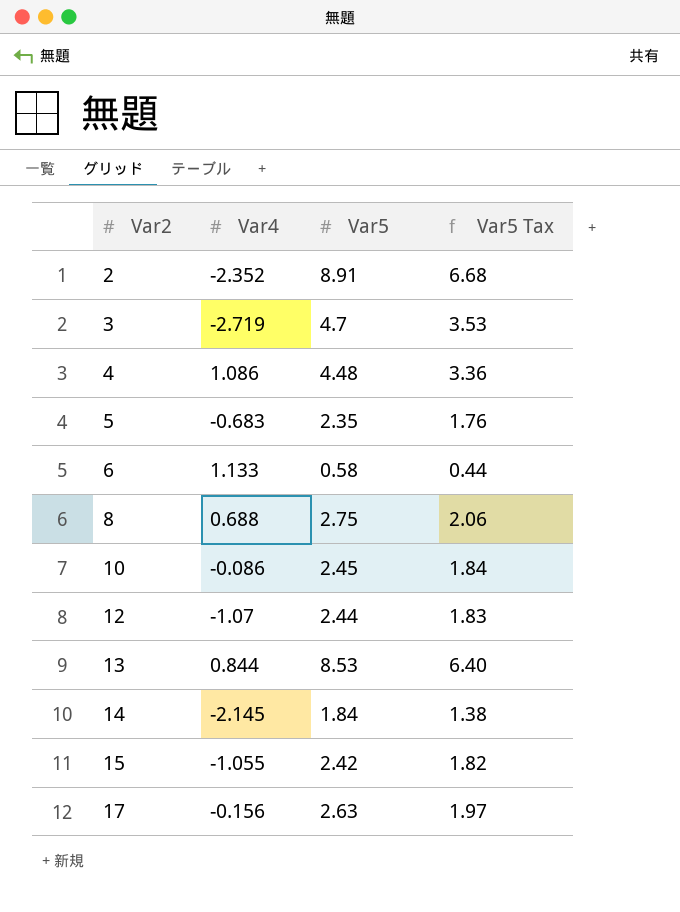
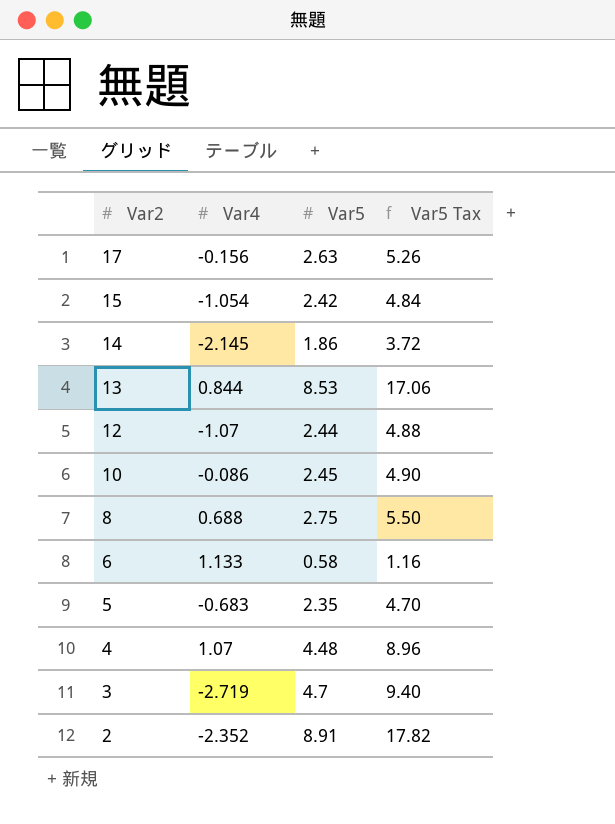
row order: Var2 ascending -> Var2 descending
column Var5 Tax | formula: [Var5] * 0.75 -> [Var5] * 2
15 | Var4: -1.055 -> -1.054
14 | Var5: 1.84 -> 1.86
4 | Var4: 1.086 -> 1.07

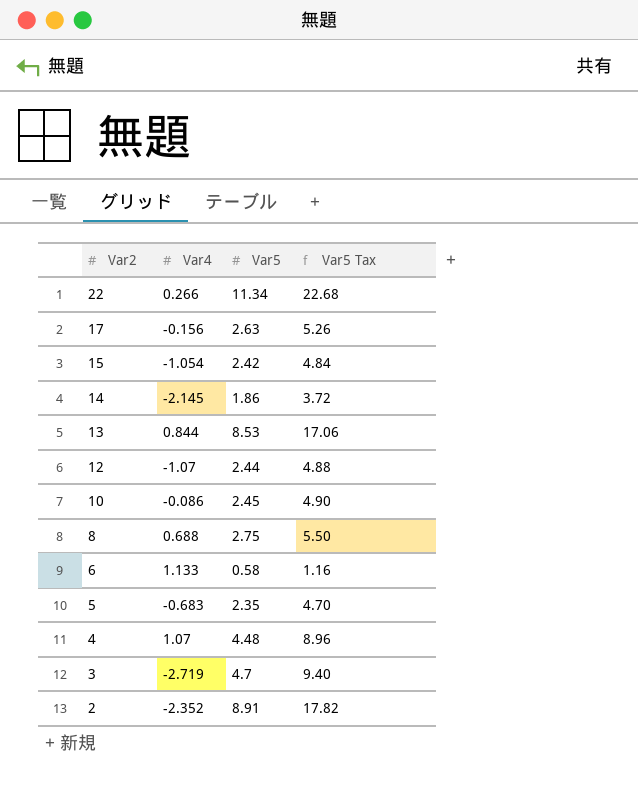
row 22: none -> 0.266 | 11.34 | 22.68

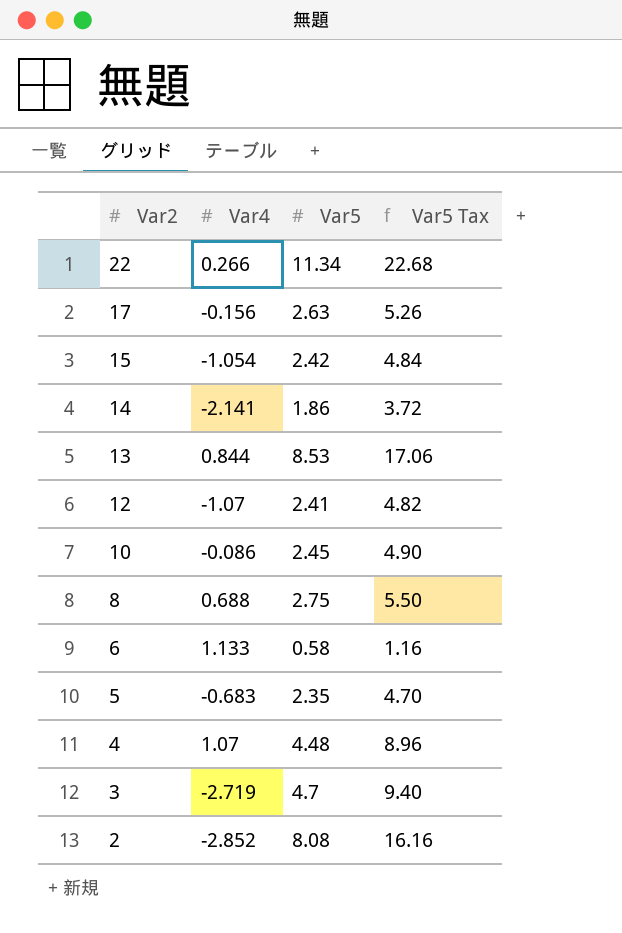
14 | Var4: -2.145 -> -2.141
12 | Var5: 2.44 -> 2.41
12 | Var5 Tax: 4.88 -> 4.82
2 | Var4: -2.352 -> -2.852
2 | Var5: 8.91 -> 8.08
2 | Var5 Tax: 17.82 -> 16.16

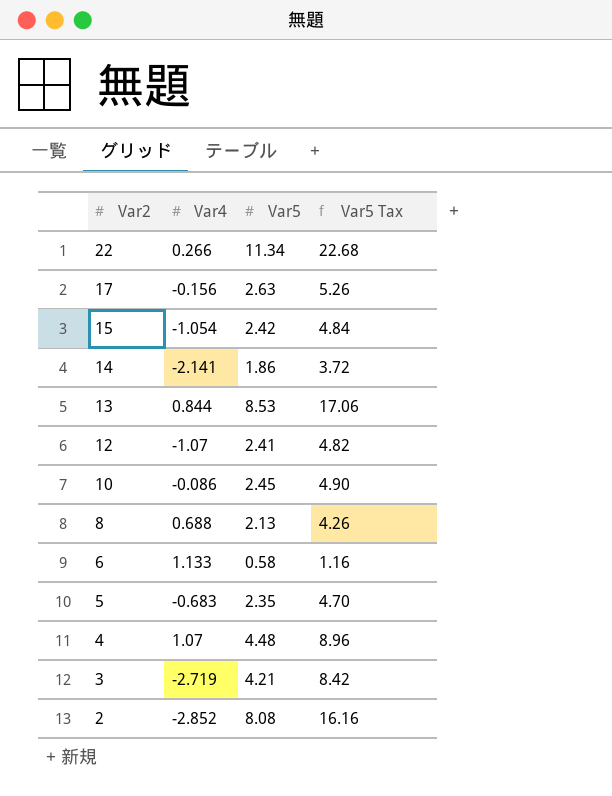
8 | Var5: 2.75 -> 2.13
8 | Var5 Tax: 5.50 -> 4.26
3 | Var5: 4.7 -> 4.21
3 | Var5 Tax: 9.40 -> 8.42

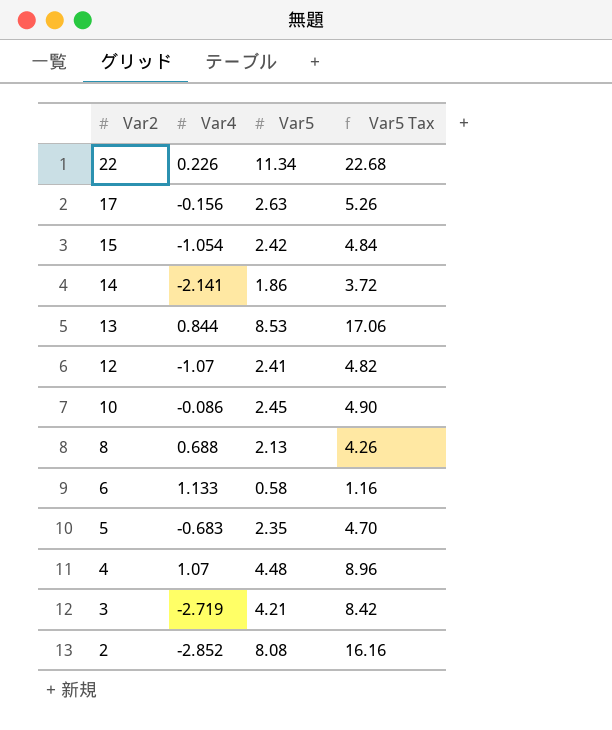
22 | Var4: 0.266 -> 0.226

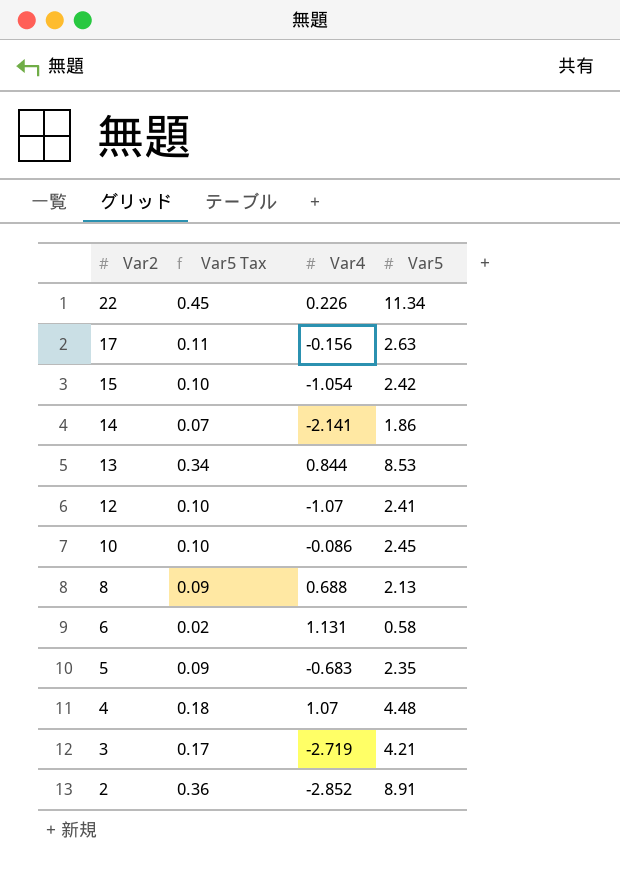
column Var5 Tax | formula: [Var5] * 2 -> [Var5] * 0.04
column Var5 Tax | position: 4 -> 2
6 | Var4: 1.133 -> 1.131
2 | Var5: 8.08 -> 8.91

